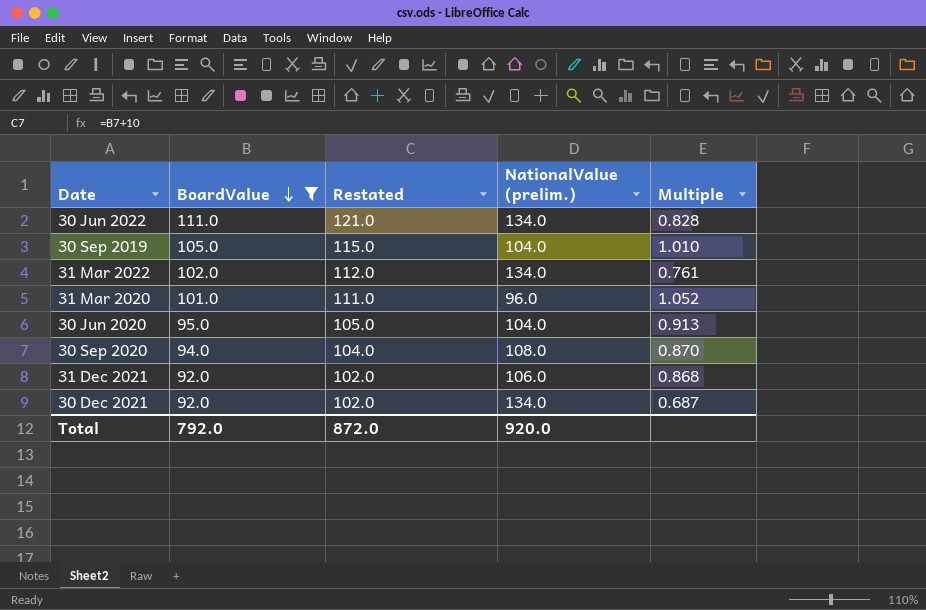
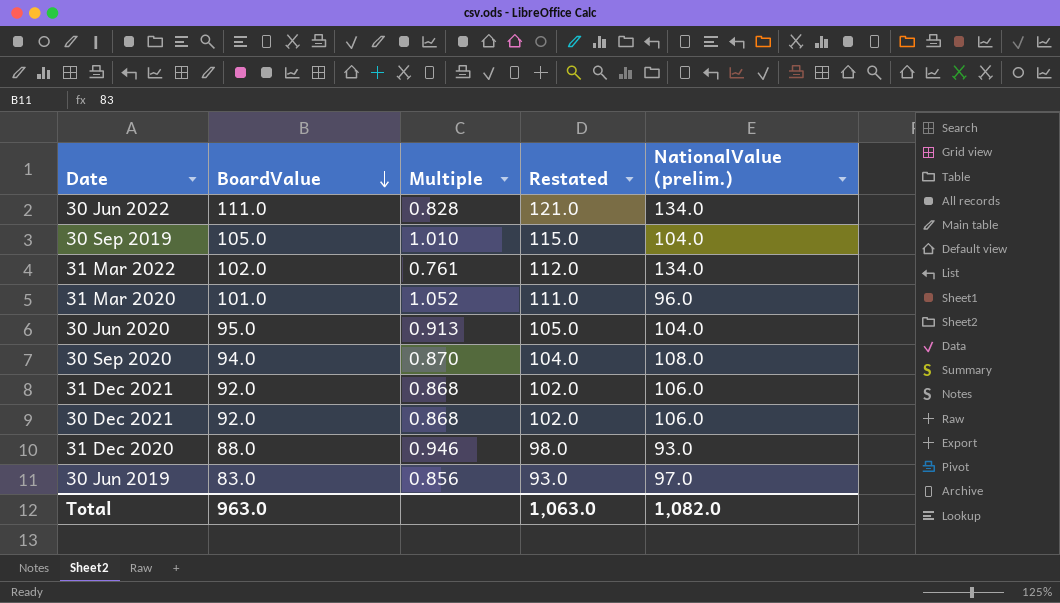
filter: BoardValue >= 92.0 -> none
column Multiple | position: 5 -> 3
30 Dec 2021 | Multiple: 0.687 -> 0.868
30 Dec 2021 | NationalValue (prelim.): 134.0 -> 106.0
Total | BoardValue: 792.0 -> 963.0
Total | Restated: 872.0 -> 1,063.0
Total | NationalValue (prelim.): 920.0 -> 1,082.0

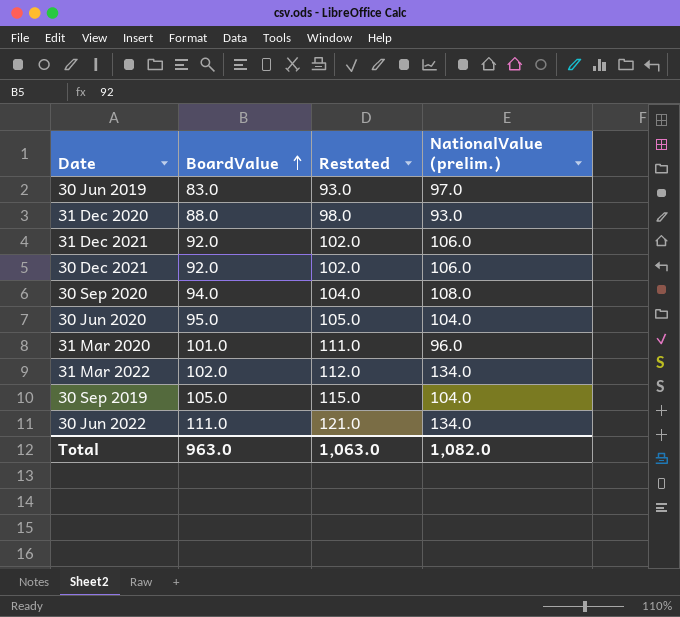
row order: BoardValue descending -> BoardValue ascending
column Multiple | formula: [BoardValue] / [NationalValue (prelim.)] -> none

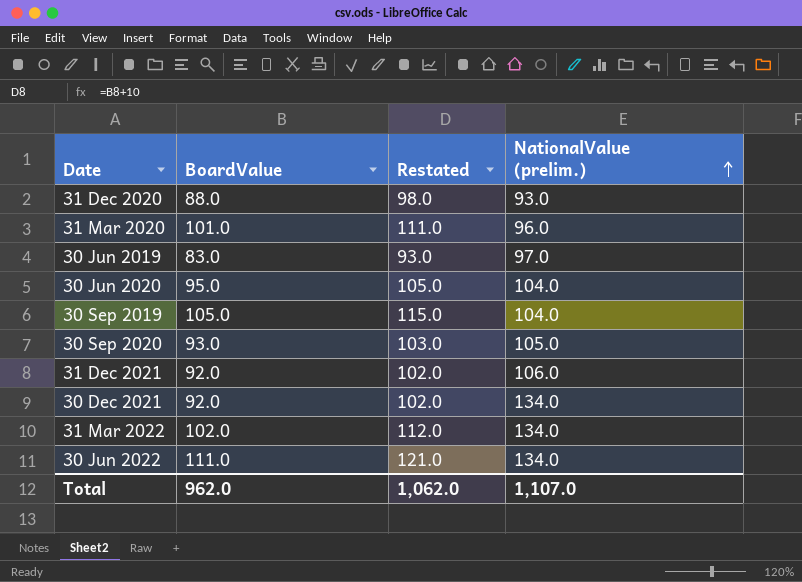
row order: BoardValue ascending -> NationalValue (prelim.) ascending
30 Sep 2020 | BoardValue: 94.0 -> 93.0
30 Sep 2020 | Restated: 104.0 -> 103.0
30 Sep 2020 | NationalValue (prelim.): 108.0 -> 105.0
30 Dec 2021 | NationalValue (prelim.): 106.0 -> 134.0
Total | BoardValue: 963.0 -> 962.0
Total | Restated: 1,063.0 -> 1,062.0
Total | NationalValue (prelim.): 1,082.0 -> 1,107.0

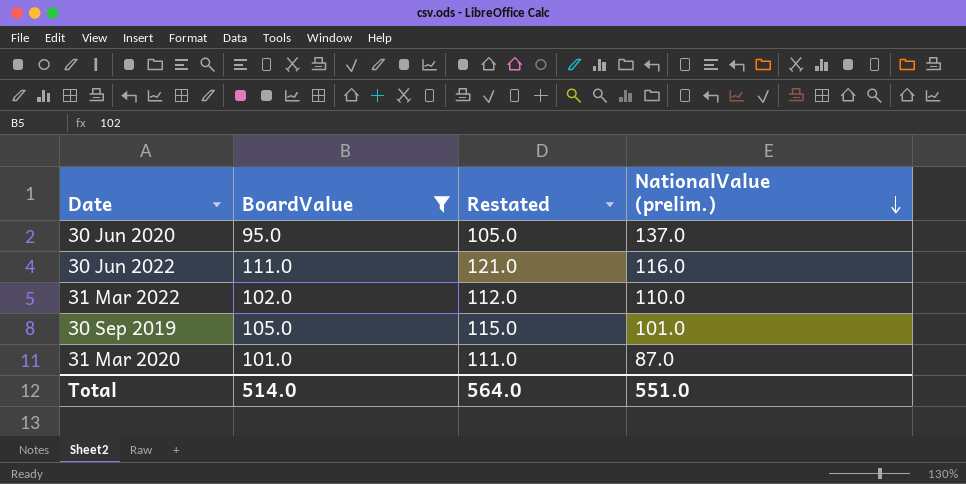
filter: none -> BoardValue >= 95.0
row order: NationalValue (prelim.) ascending -> NationalValue (prelim.) descending
30 Jun 2020 | NationalValue (prelim.): 104.0 -> 137.0
30 Jun 2022 | NationalValue (prelim.): 134.0 -> 116.0
31 Mar 2022 | NationalValue (prelim.): 134.0 -> 110.0
30 Sep 2019 | NationalValue (prelim.): 104.0 -> 101.0
31 Mar 2020 | NationalValue (prelim.): 96.0 -> 87.0
Total | BoardValue: 962.0 -> 514.0
Total | Restated: 1,062.0 -> 564.0
Total | NationalValue (prelim.): 1,107.0 -> 551.0

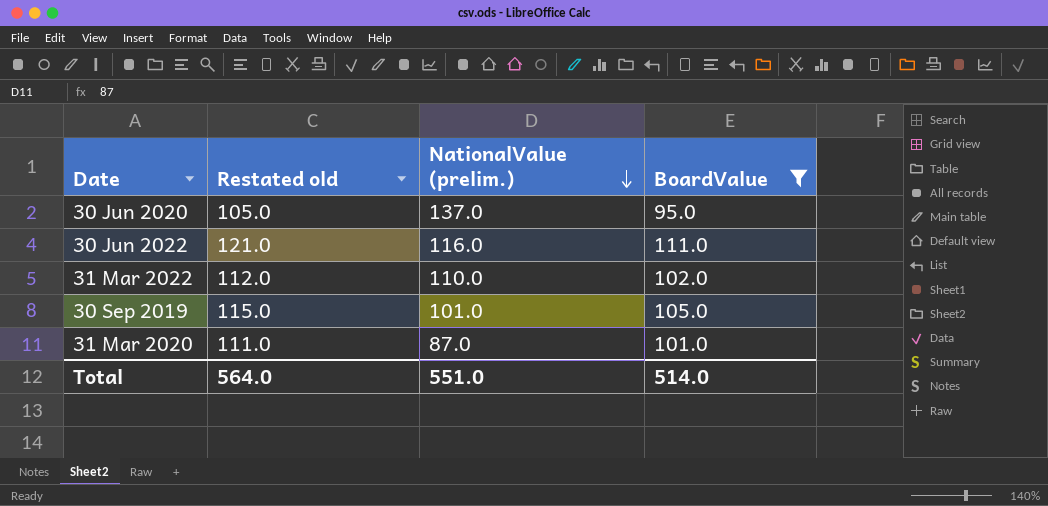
column name: Restated -> Restated old
column BoardValue | position: 2 -> 4

